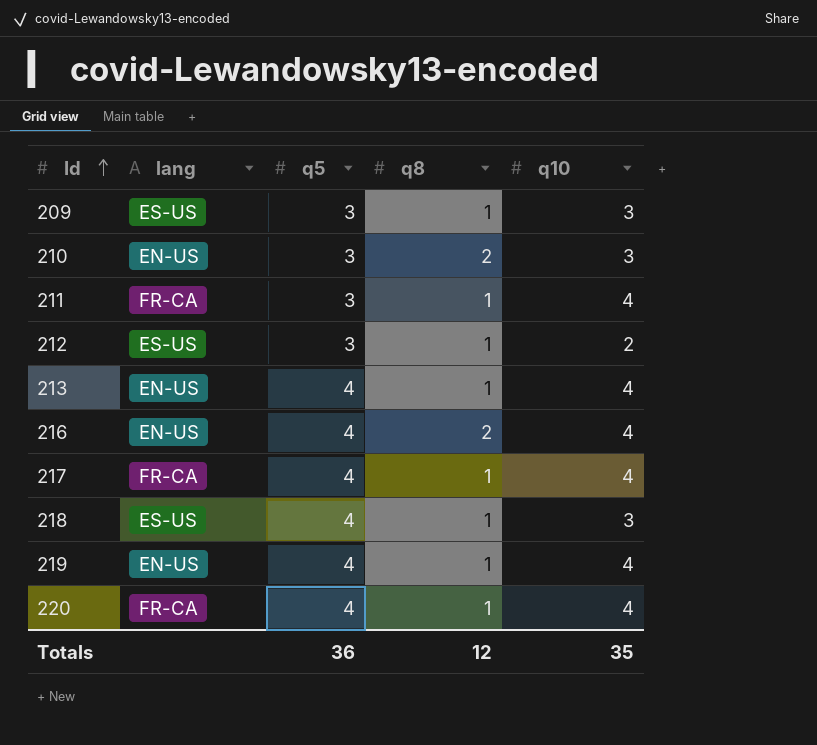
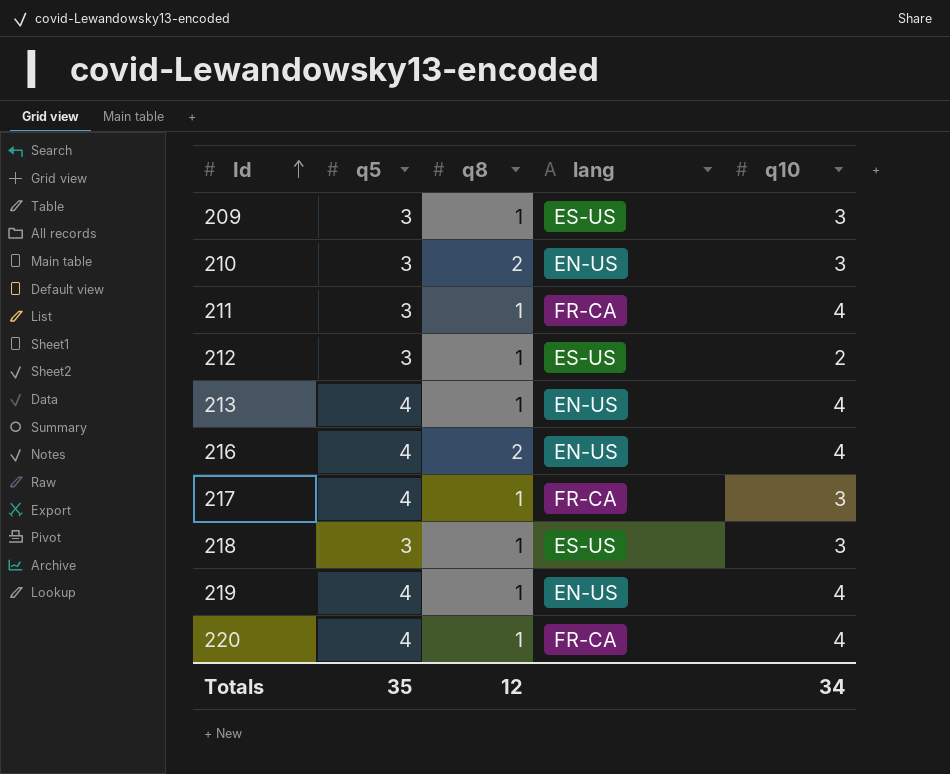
column lang | position: 2 -> 4
217 | q10: 4 -> 3
218 | q5: 4 -> 3
Totals | q5: 36 -> 35
Totals | q10: 35 -> 34

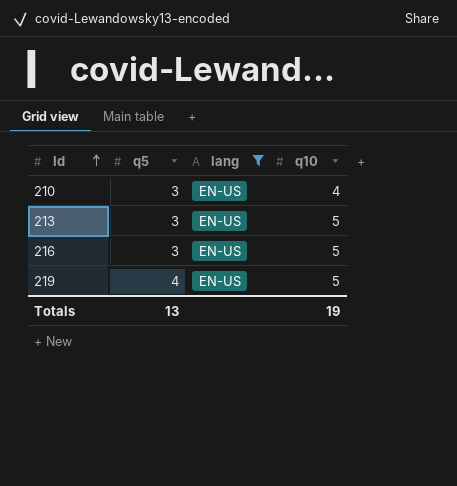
filter: none -> lang = EN-US
column q8 | position: 3 -> none
210 | q10: 3 -> 4
213 | q5: 4 -> 3
213 | q10: 4 -> 5
216 | q5: 4 -> 3
216 | q10: 4 -> 5
219 | q10: 4 -> 5
Totals | q5: 35 -> 13
Totals | q10: 34 -> 19

